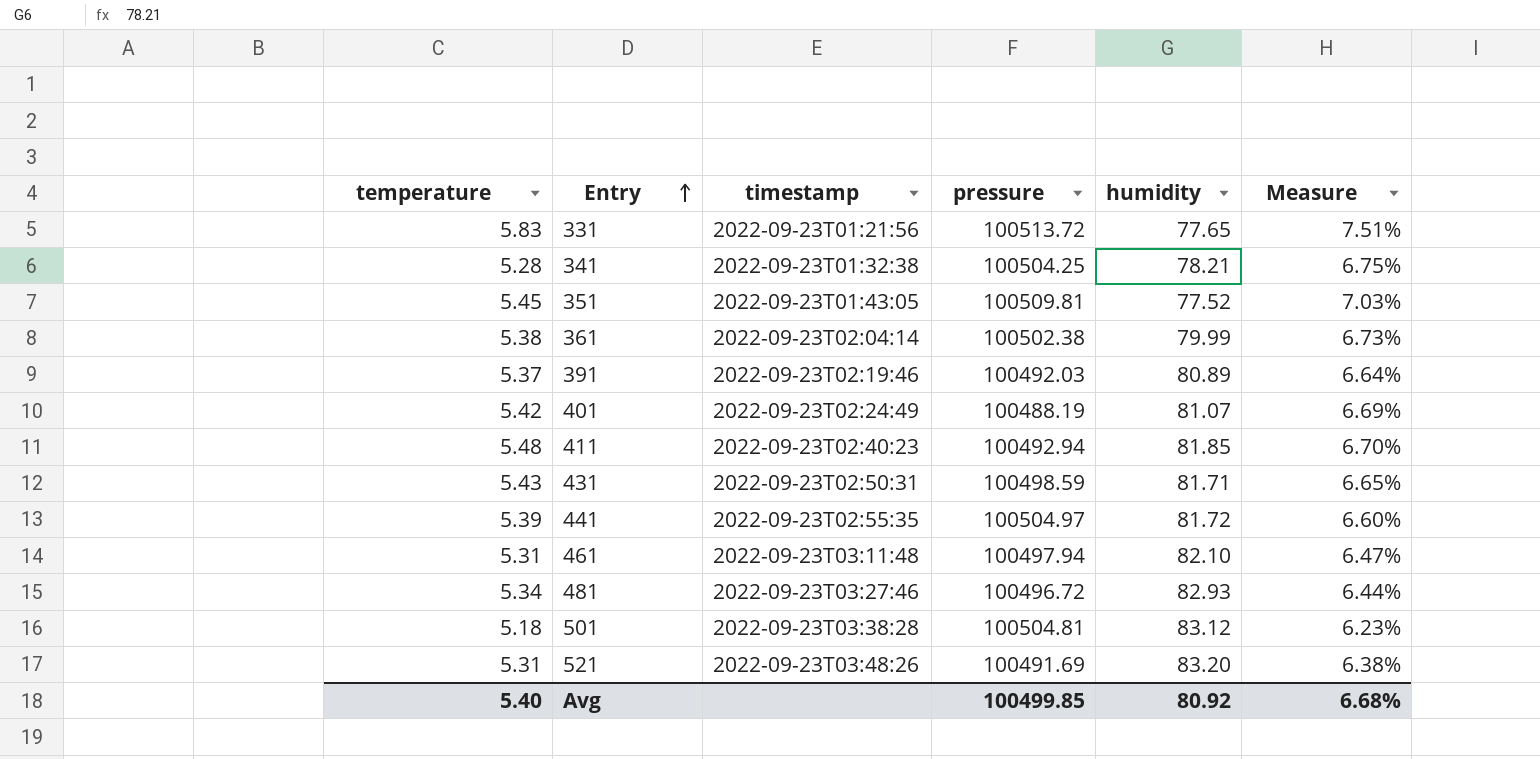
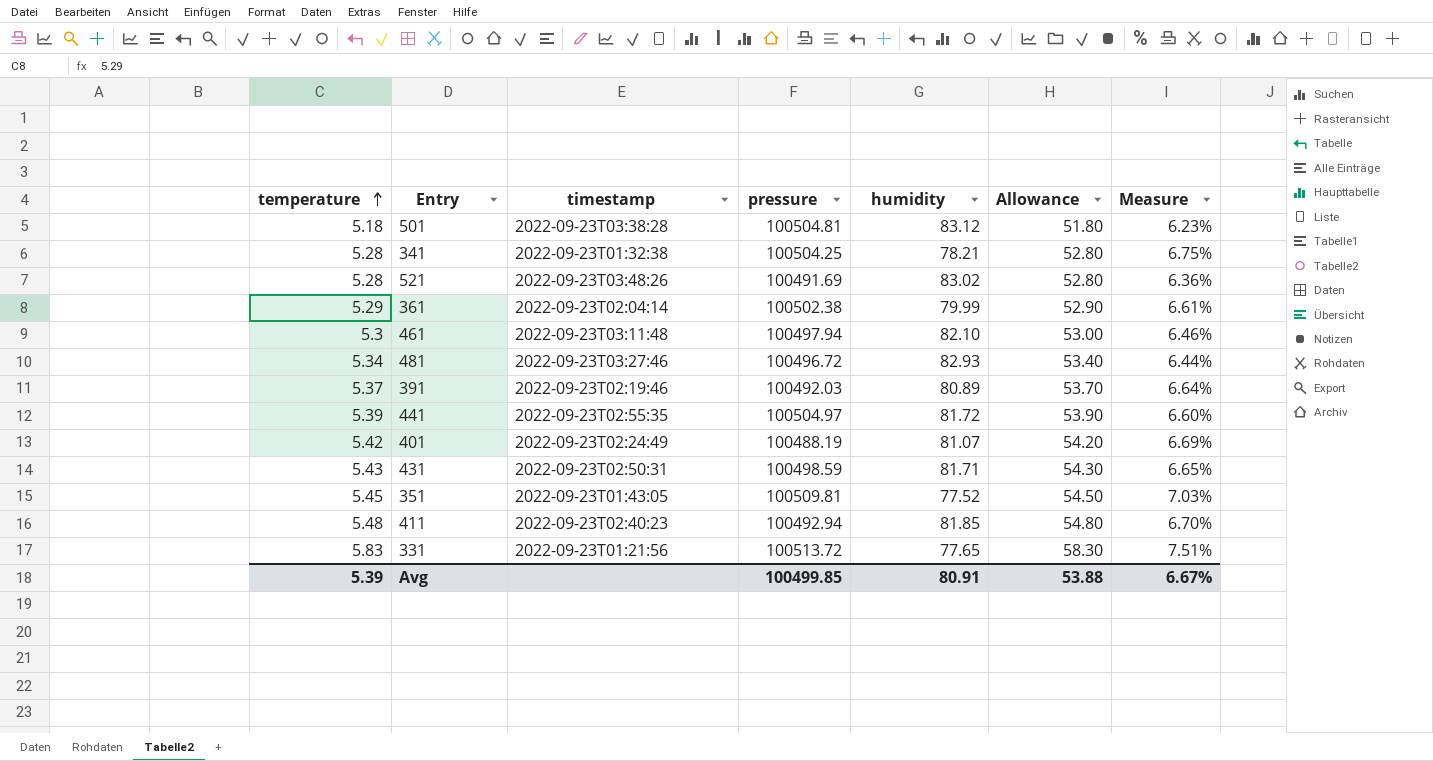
row order: Entry ascending -> temperature ascending
column Allowance | formula: none -> [temperature] * 10
521 | temperature: 5.31 -> 5.28
521 | humidity: 83.20 -> 83.02
521 | Measure: 6.38% -> 6.36%
361 | temperature: 5.38 -> 5.29
361 | Measure: 6.73% -> 6.61%
461 | temperature: 5.31 -> 5.3
461 | Measure: 6.47% -> 6.46%
Avg | temperature: 5.40 -> 5.39
Avg | humidity: 80.92 -> 80.91
Avg | Measure: 6.68% -> 6.67%

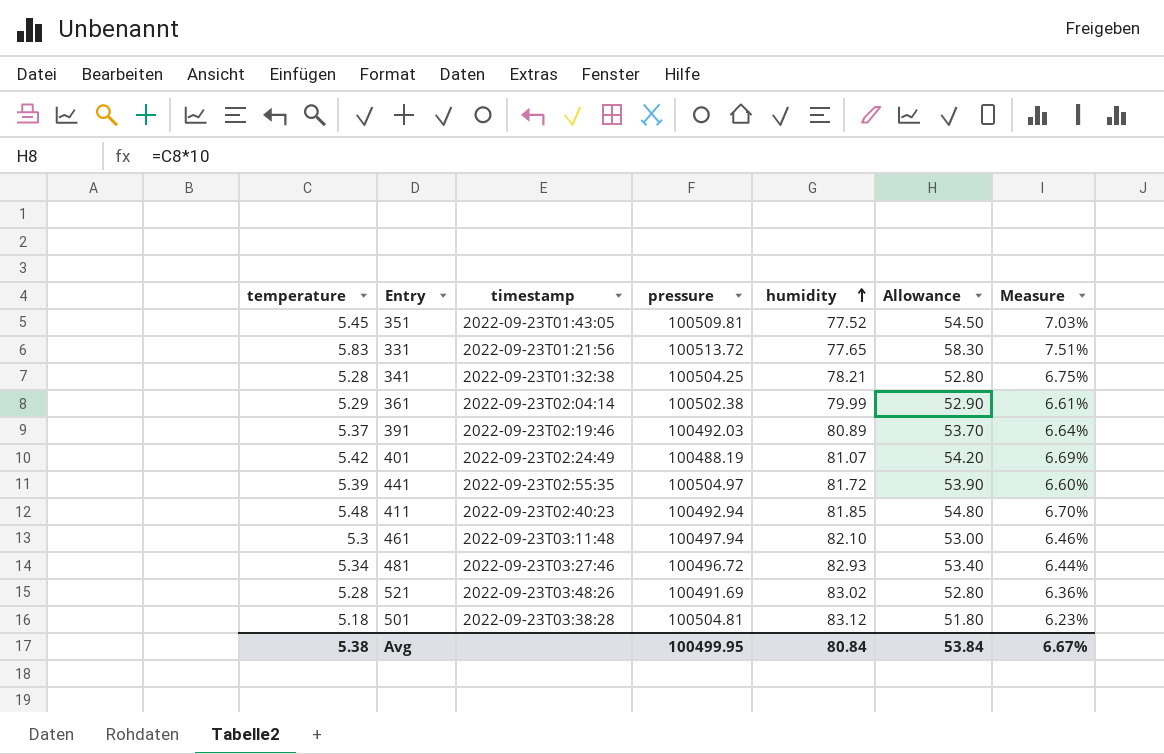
row order: temperature ascending -> humidity ascending
row 431: 5.43 | 2022-09-23T02:50:31 | 100498.59 | 81.71 | 54.30 | 6.65% -> none
Avg | temperature: 5.39 -> 5.38
Avg | pressure: 100499.85 -> 100499.95
Avg | humidity: 80.91 -> 80.84
Avg | Allowance: 53.88 -> 53.84

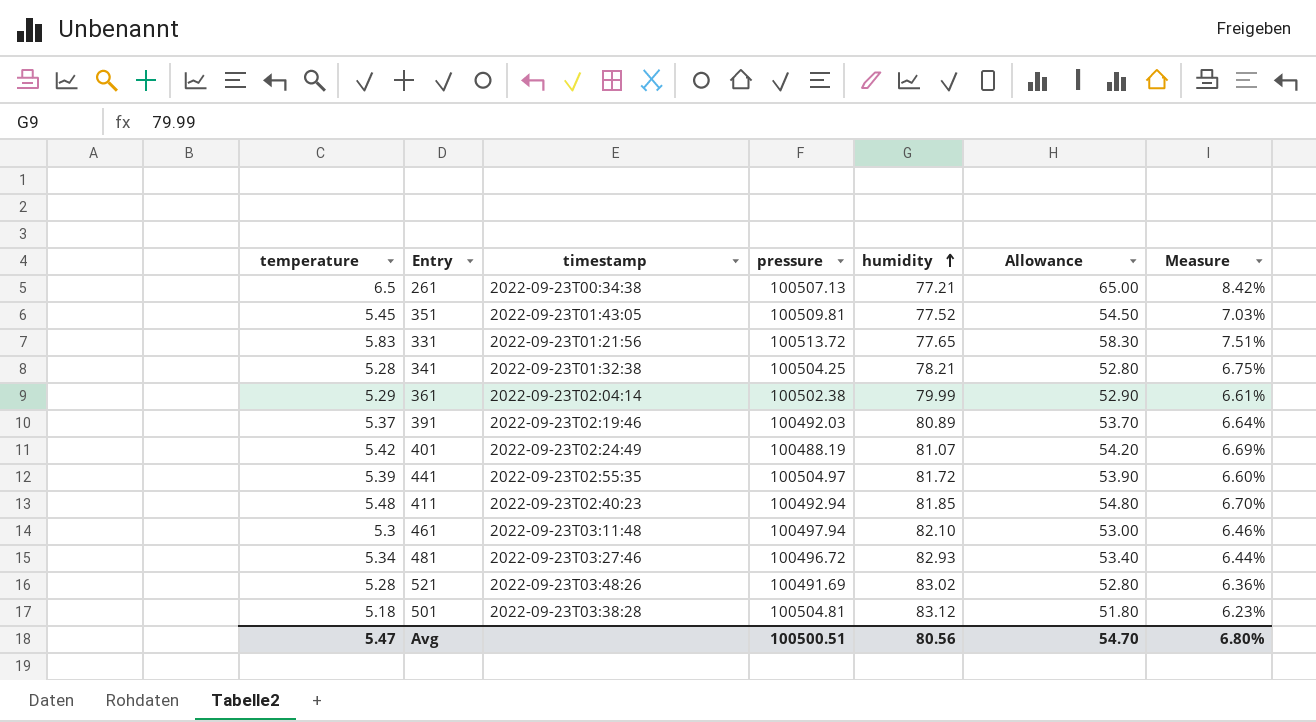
row 261: none -> 6.5 | 2022-09-23T00:34:38 | 100507.13 | 77.21 | 65.00 | 8.42%
Avg | temperature: 5.38 -> 5.47
Avg | pressure: 100499.95 -> 100500.51
Avg | humidity: 80.84 -> 80.56
Avg | Allowance: 53.84 -> 54.70
Avg | Measure: 6.67% -> 6.80%

